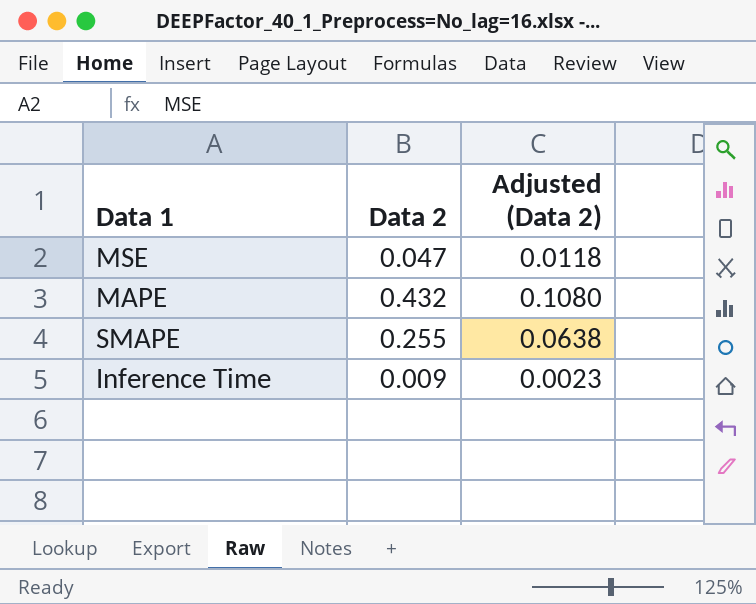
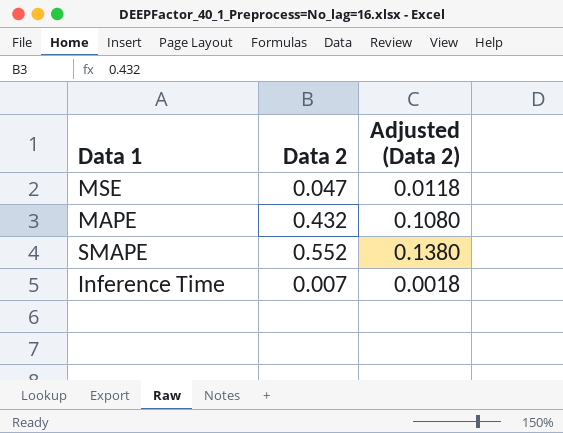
SMAPE | Data 2: 0.255 -> 0.552
SMAPE | Adjusted (Data 2): 0.0638 -> 0.1380
Inference Time | Data 2: 0.009 -> 0.007
Inference Time | Adjusted (Data 2): 0.0023 -> 0.0018

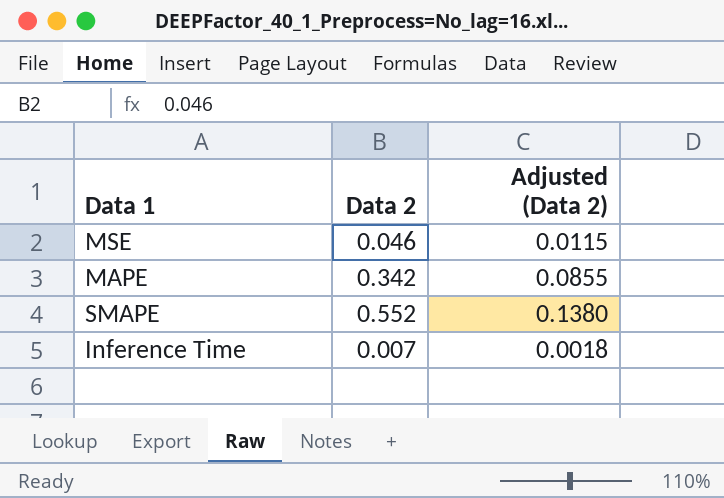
MSE | Data 2: 0.047 -> 0.046
MSE | Adjusted (Data 2): 0.0118 -> 0.0115
MAPE | Data 2: 0.432 -> 0.342
MAPE | Adjusted (Data 2): 0.1080 -> 0.0855

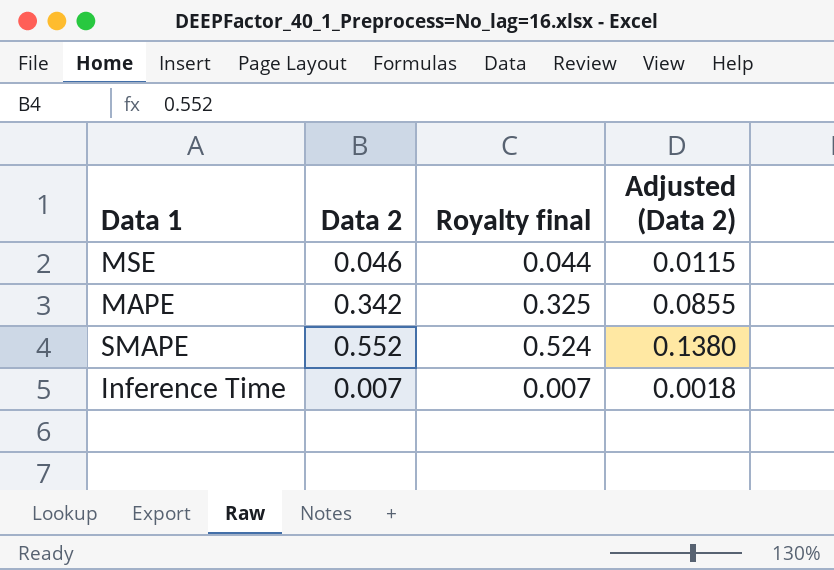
column Royalty final | formula: none -> [Data 2] * 0.95

